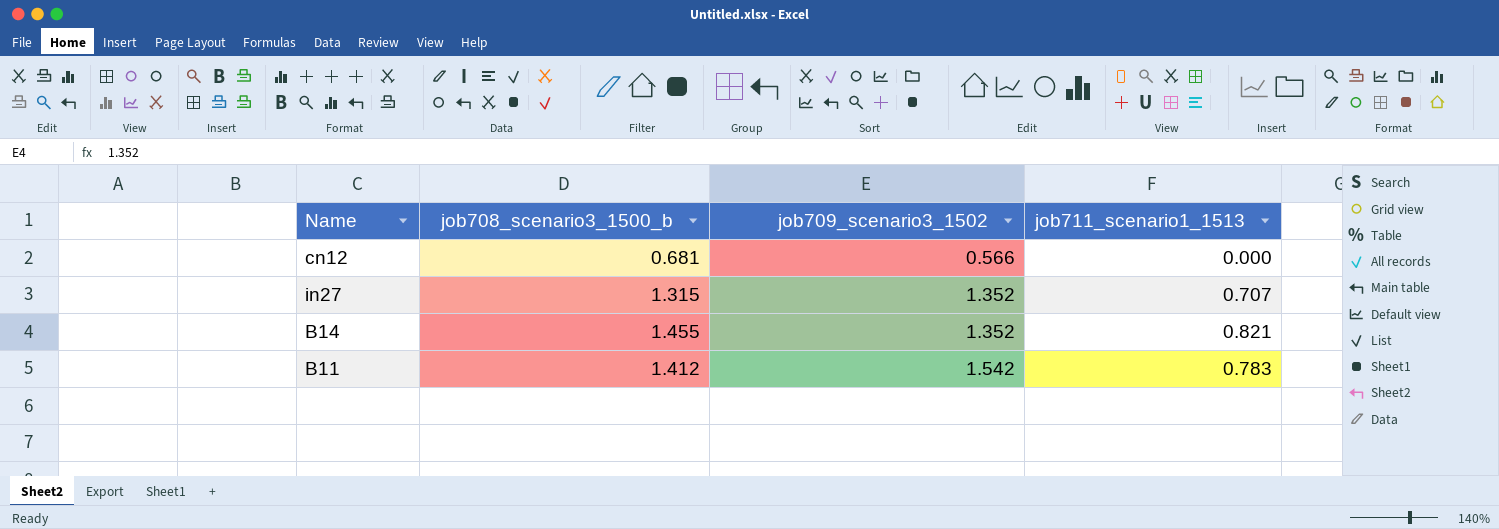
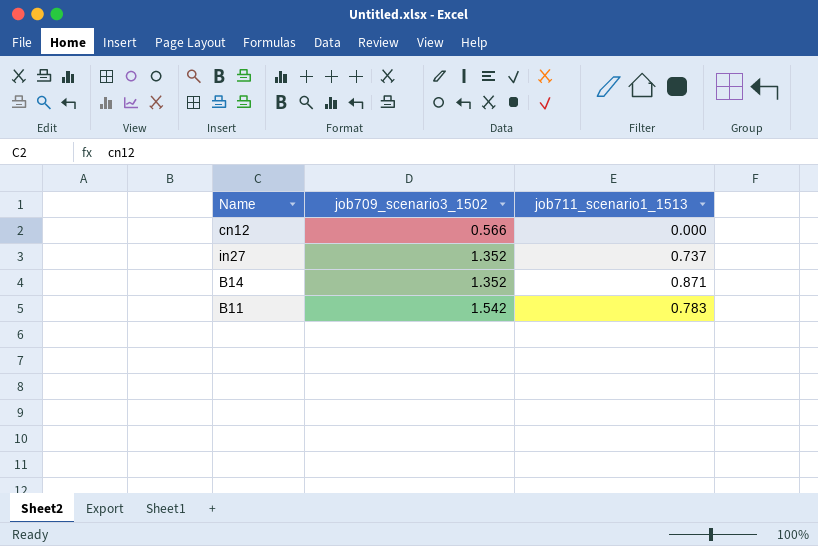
column job708_scenario3_1500_b | position: 2 -> none
in27 | job711_scenario1_1513: 0.707 -> 0.737
B14 | job711_scenario1_1513: 0.821 -> 0.871

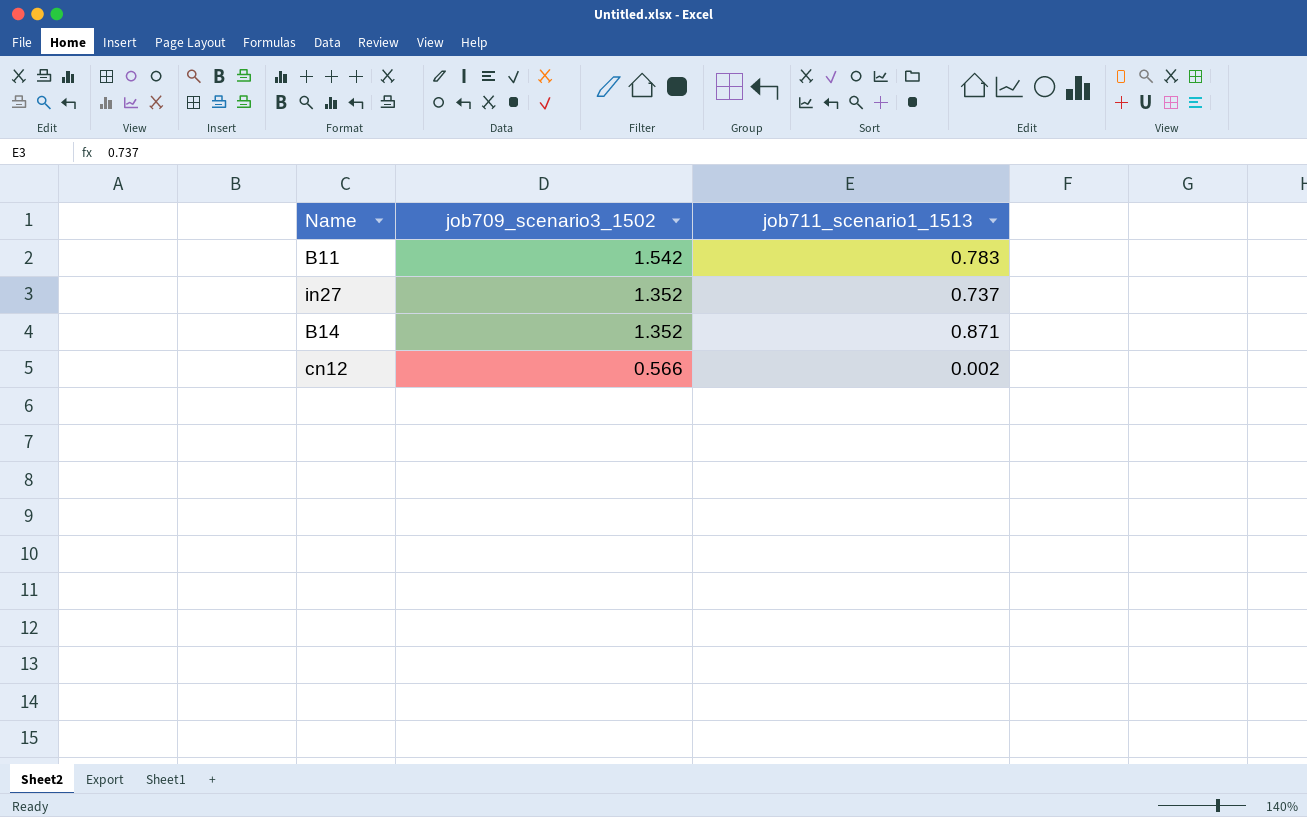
row order: job709_scenario3_1502 ascending -> job709_scenario3_1502 descending
cn12 | job711_scenario1_1513: 0.000 -> 0.002

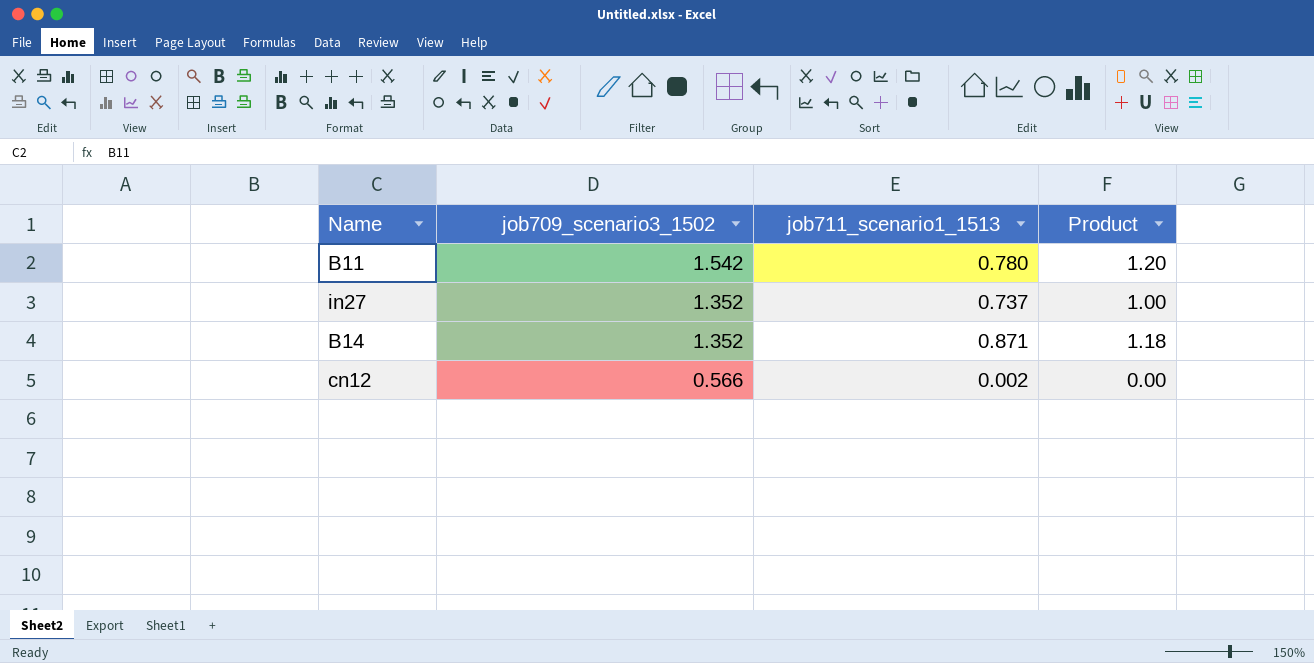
column Product | formula: none -> [job709_scenario3_1502] * [job711_scenario1_1513]
B11 | job711_scenario1_1513: 0.783 -> 0.780

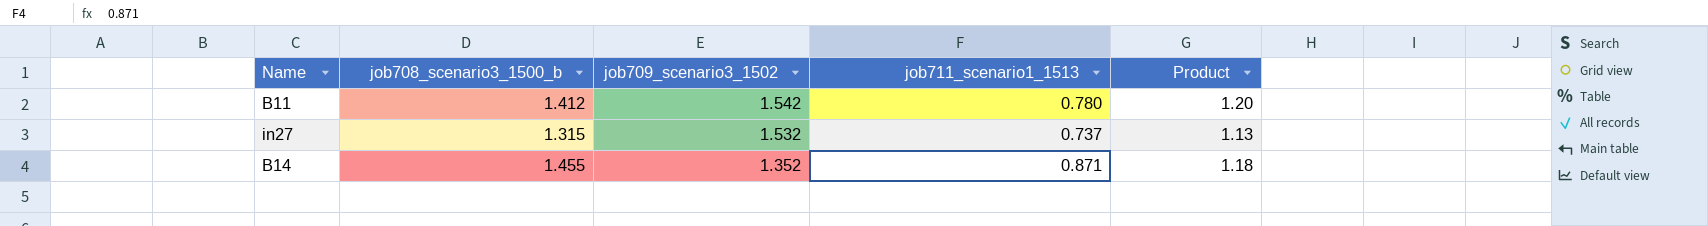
column job708_scenario3_1500_b | position: none -> 2
row cn12: 0.566 | 0.002 | 0.00 -> none
in27 | job709_scenario3_1502: 1.352 -> 1.532
in27 | Product: 1.00 -> 1.13

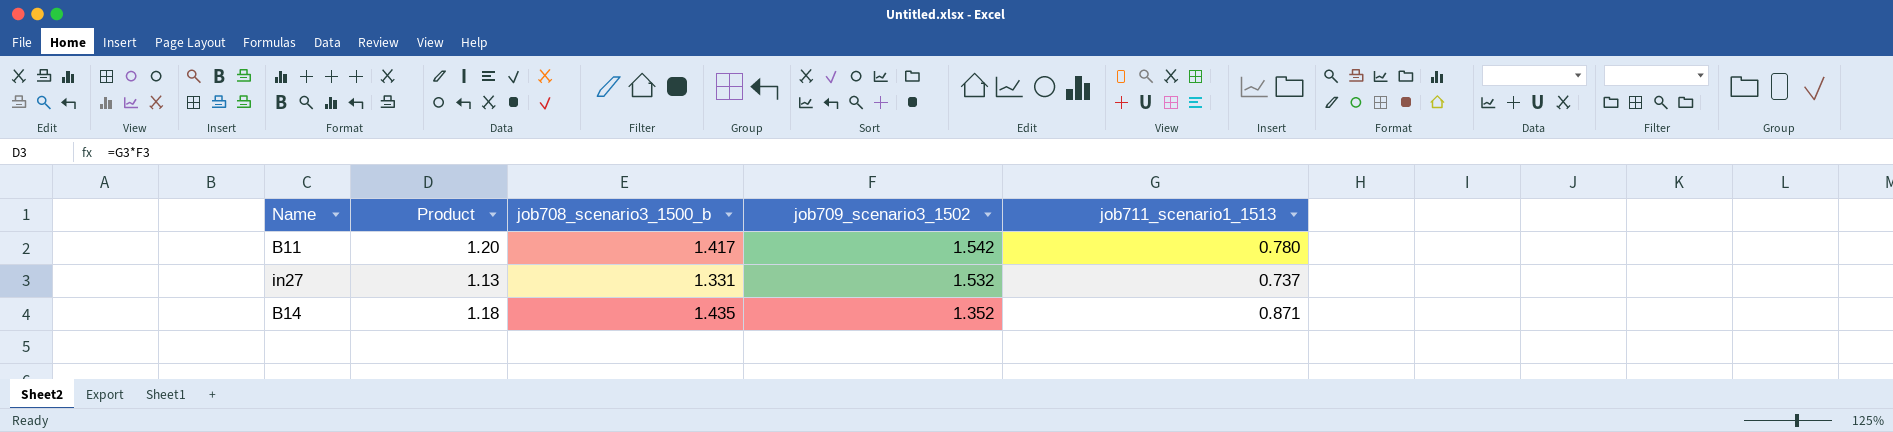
column Product | position: 5 -> 2
B11 | job708_scenario3_1500_b: 1.412 -> 1.417
in27 | job708_scenario3_1500_b: 1.315 -> 1.331
B14 | job708_scenario3_1500_b: 1.455 -> 1.435

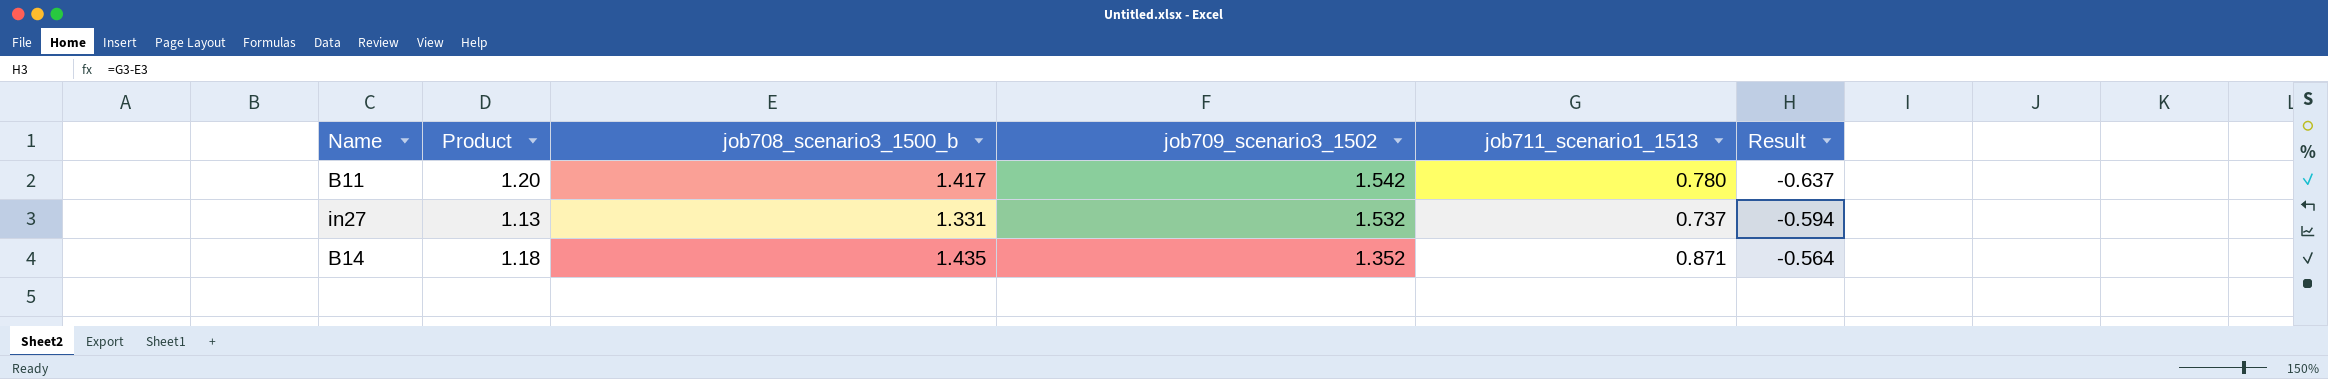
column Result | formula: none -> [job711_scenario1_1513] - [job708_scenario3_1500_b]

